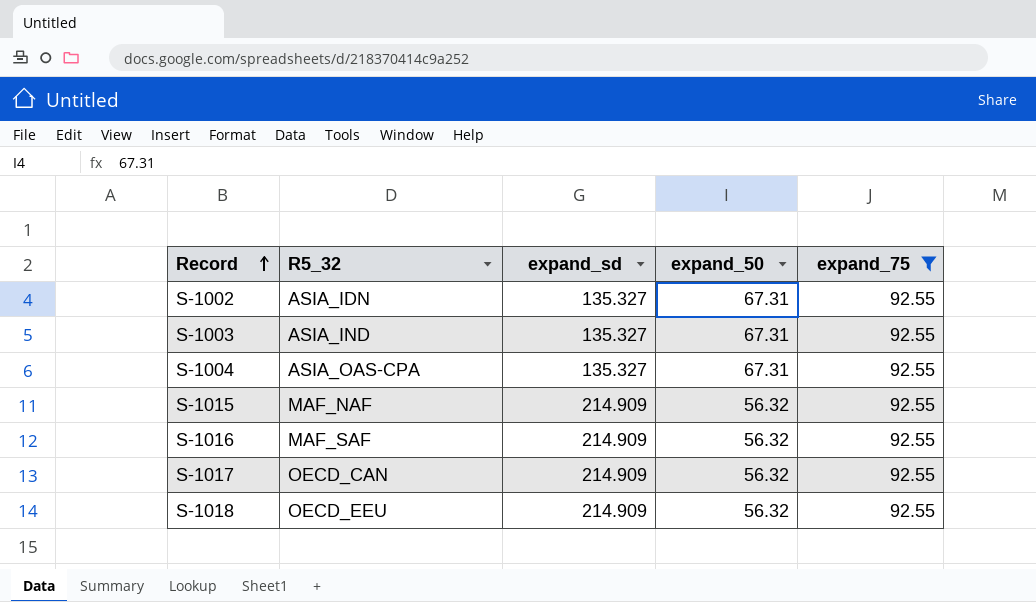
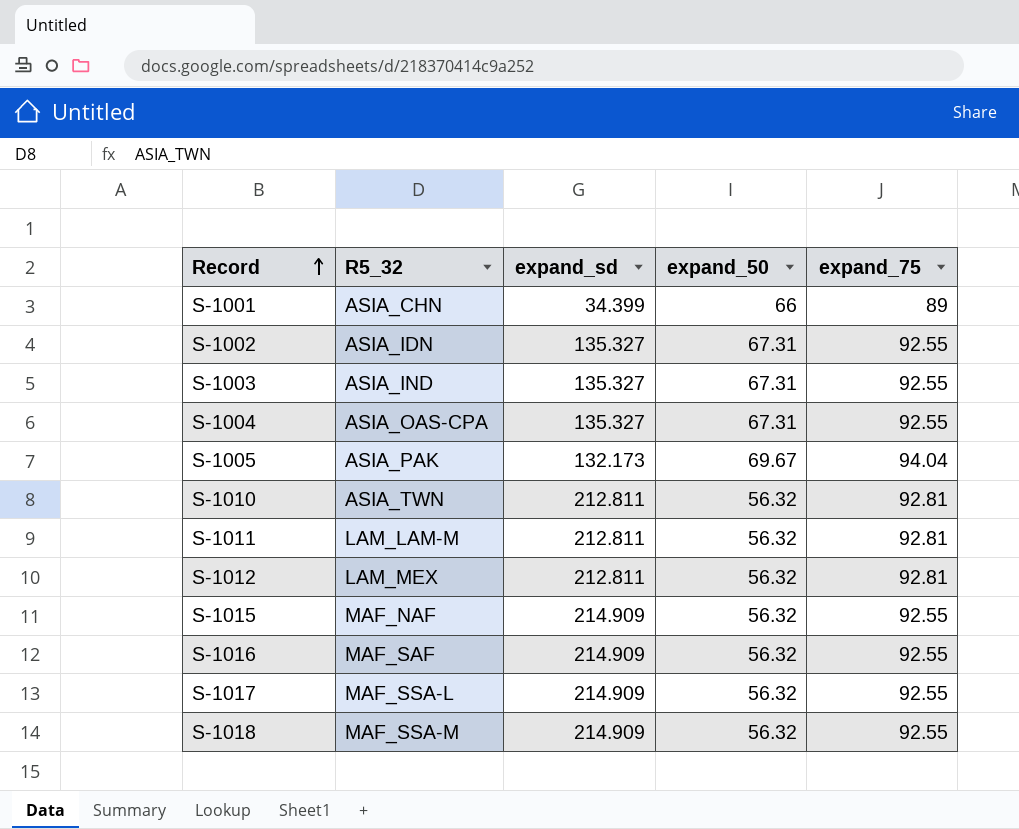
filter: expand_75 = 92.55 -> none
S-1017 | R5_32: OECD_CAN -> MAF_SSA-L
S-1018 | R5_32: OECD_EEU -> MAF_SSA-M

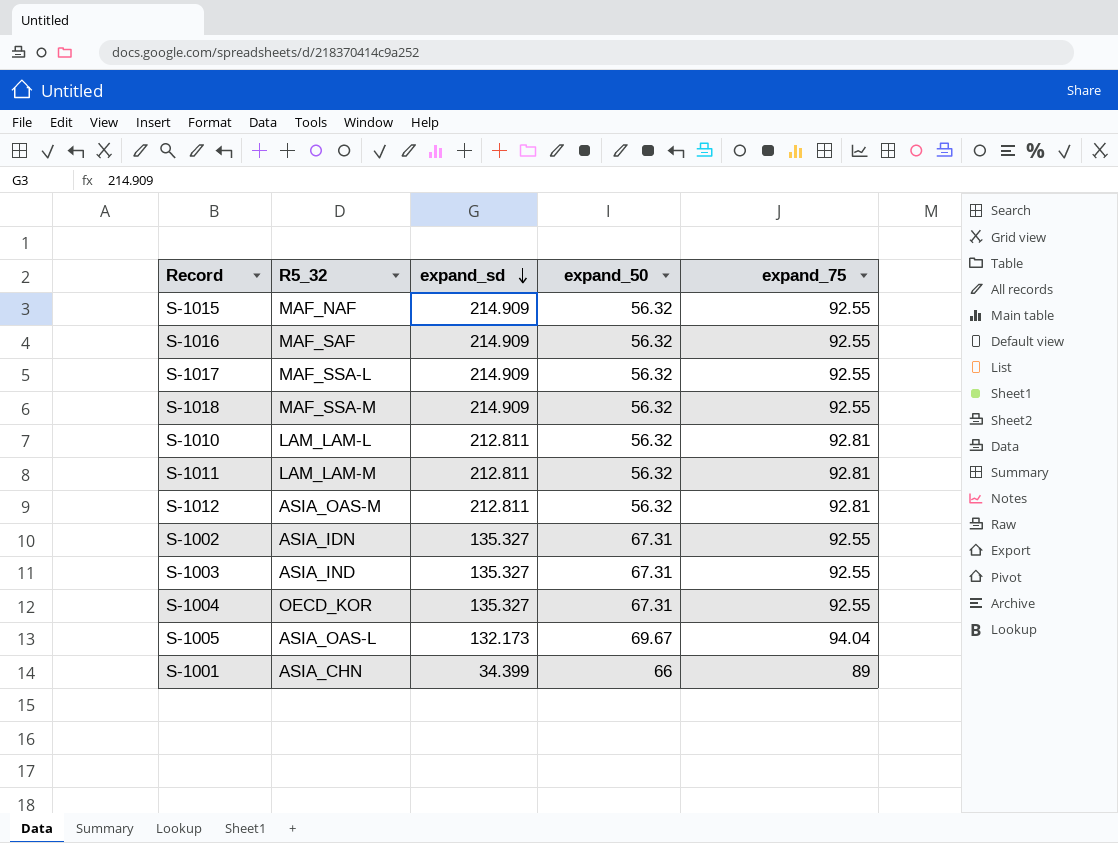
row order: Record ascending -> expand_sd descending
S-1010 | R5_32: ASIA_TWN -> LAM_LAM-L
S-1012 | R5_32: LAM_MEX -> ASIA_OAS-M
S-1004 | R5_32: ASIA_OAS-CPA -> OECD_KOR
S-1005 | R5_32: ASIA_PAK -> ASIA_OAS-L

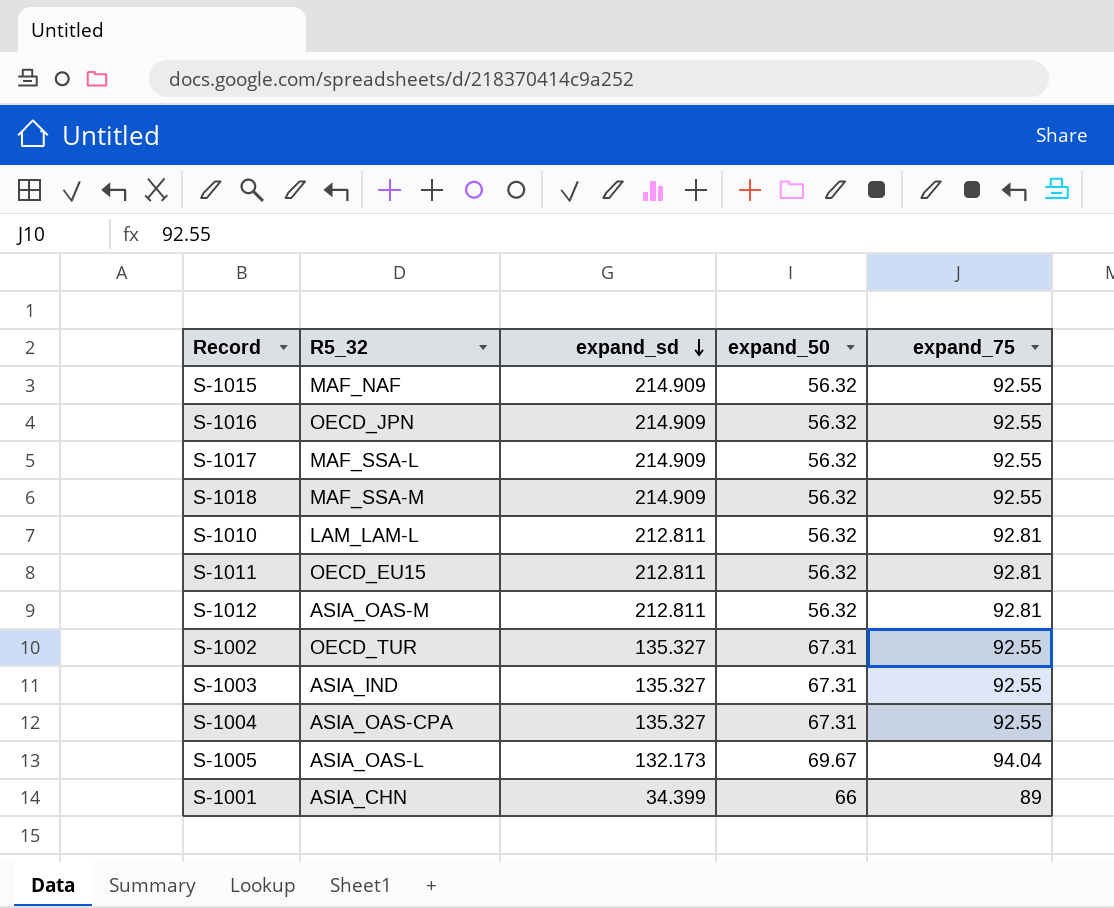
S-1016 | R5_32: MAF_SAF -> OECD_JPN
S-1011 | R5_32: LAM_LAM-M -> OECD_EU15
S-1002 | R5_32: ASIA_IDN -> OECD_TUR
S-1004 | R5_32: OECD_KOR -> ASIA_OAS-CPA

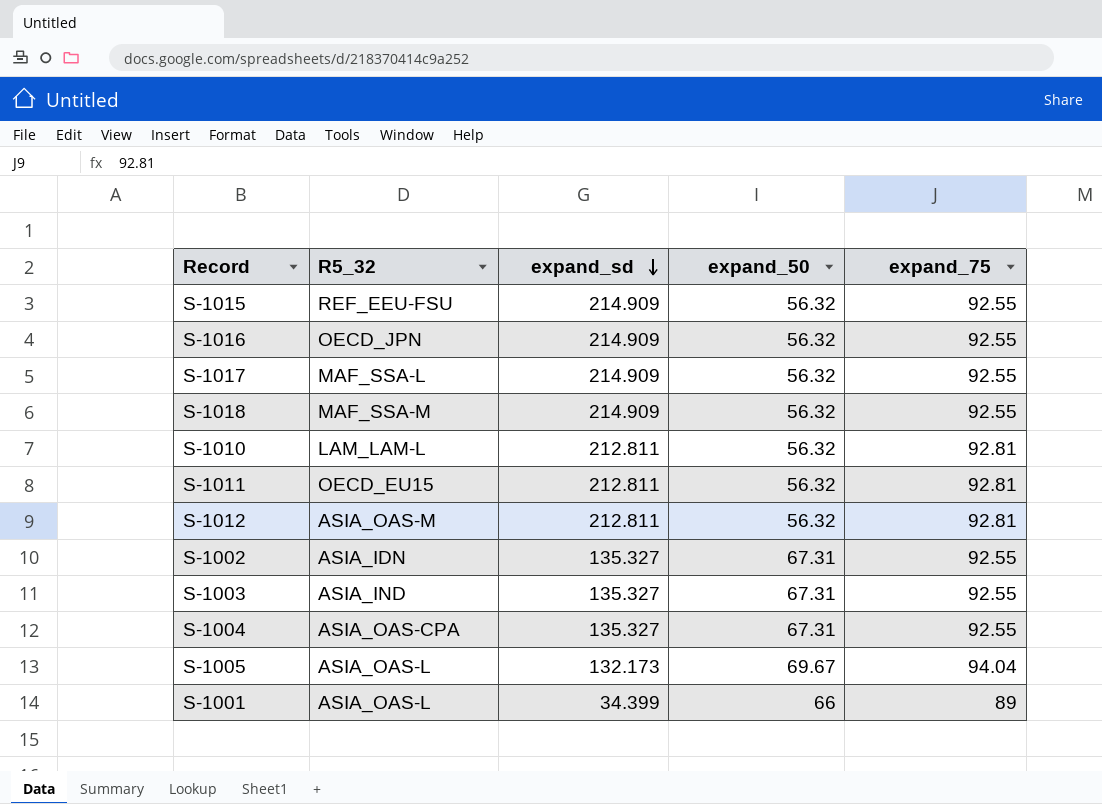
S-1015 | R5_32: MAF_NAF -> REF_EEU-FSU
S-1002 | R5_32: OECD_TUR -> ASIA_IDN
S-1001 | R5_32: ASIA_CHN -> ASIA_OAS-L

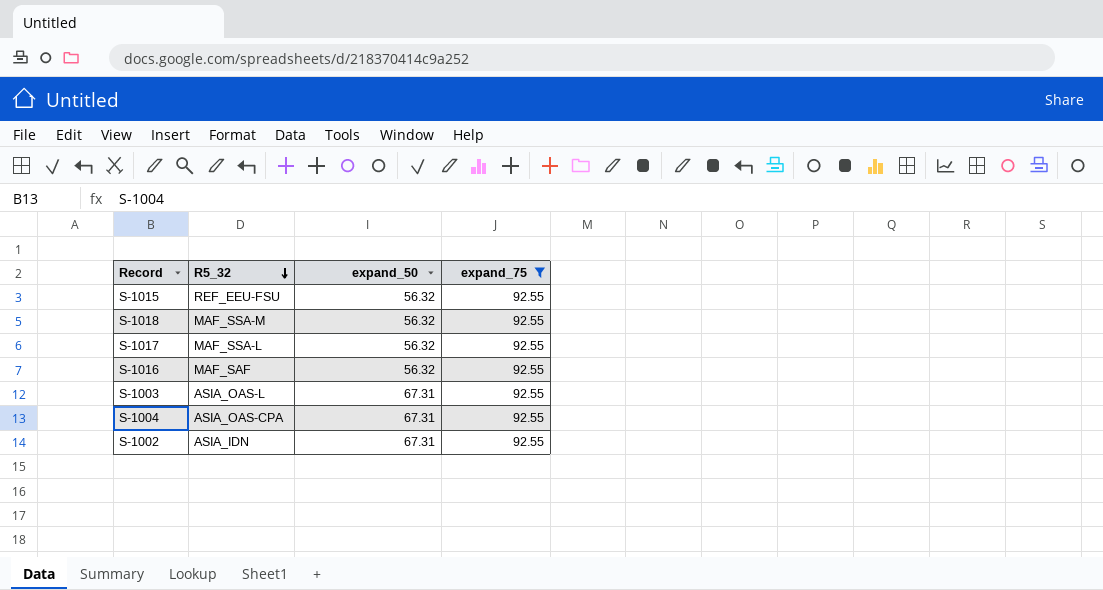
filter: none -> expand_75 = 92.55
row order: expand_sd descending -> R5_32 descending
column expand_sd | position: 3 -> none
S-1016 | R5_32: OECD_JPN -> MAF_SAF
S-1003 | R5_32: ASIA_IND -> ASIA_OAS-L

